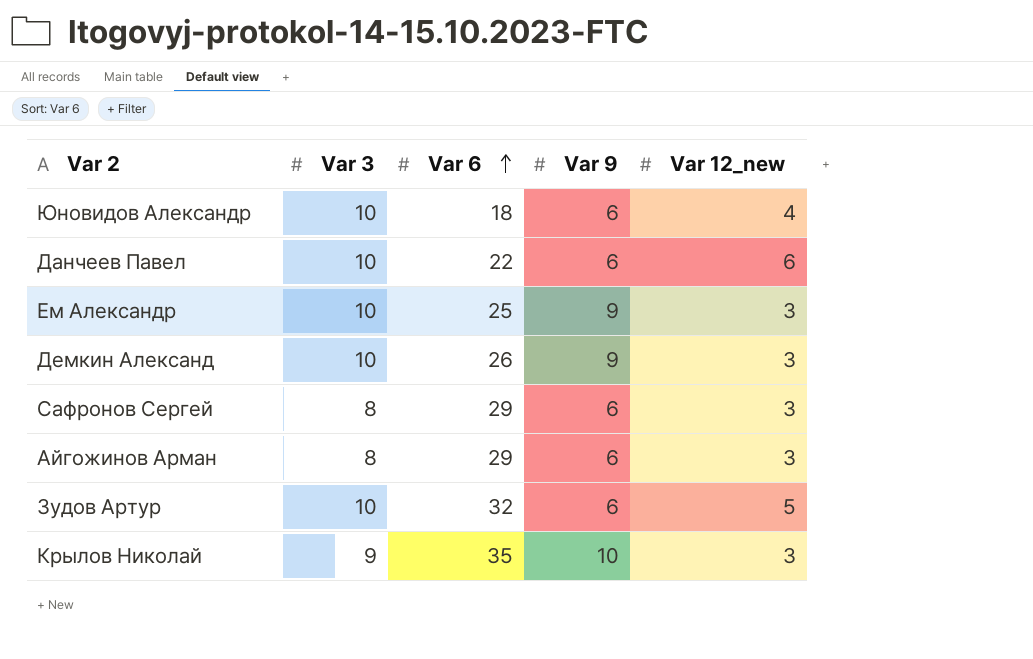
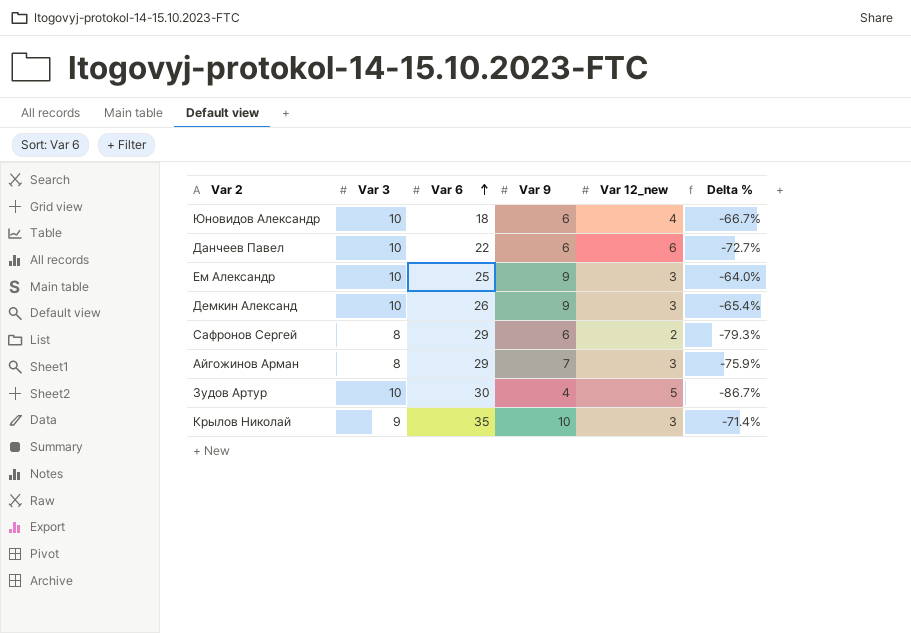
column Delta % | formula: none -> ([Var 9] - [Var 6]) / [Var 6]
Сафронов Сергей | Var 12_new: 3 -> 2
Айгожинов Арман | Var 9: 6 -> 7
Зудов Артур | Var 6: 32 -> 30
Зудов Артур | Var 9: 6 -> 4

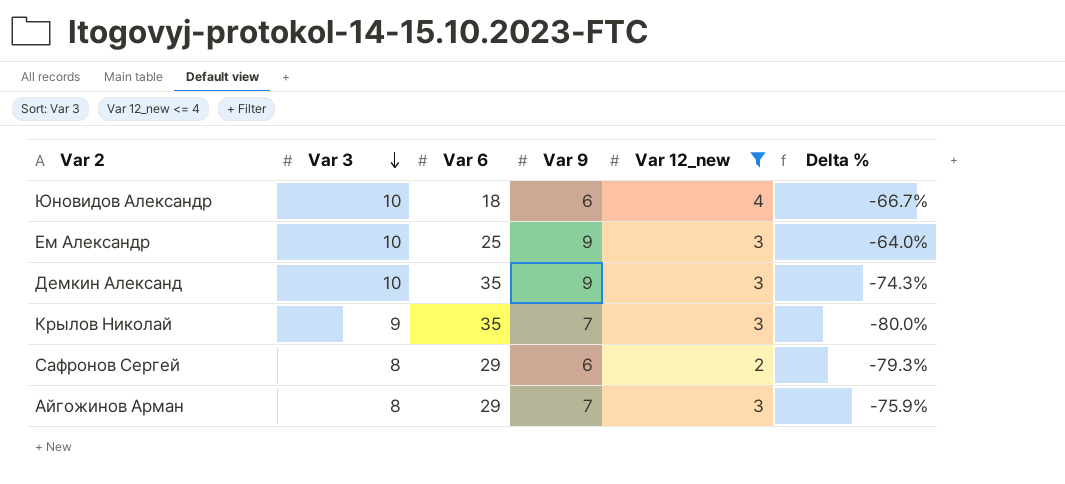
filter: none -> Var 12_new <= 4
row order: Var 6 ascending -> Var 3 descending
Демкин Александ | Var 6: 26 -> 35
Демкин Александ | Delta %: -65.4% -> -74.3%
Крылов Николай | Var 9: 10 -> 7
Крылов Николай | Delta %: -71.4% -> -80.0%

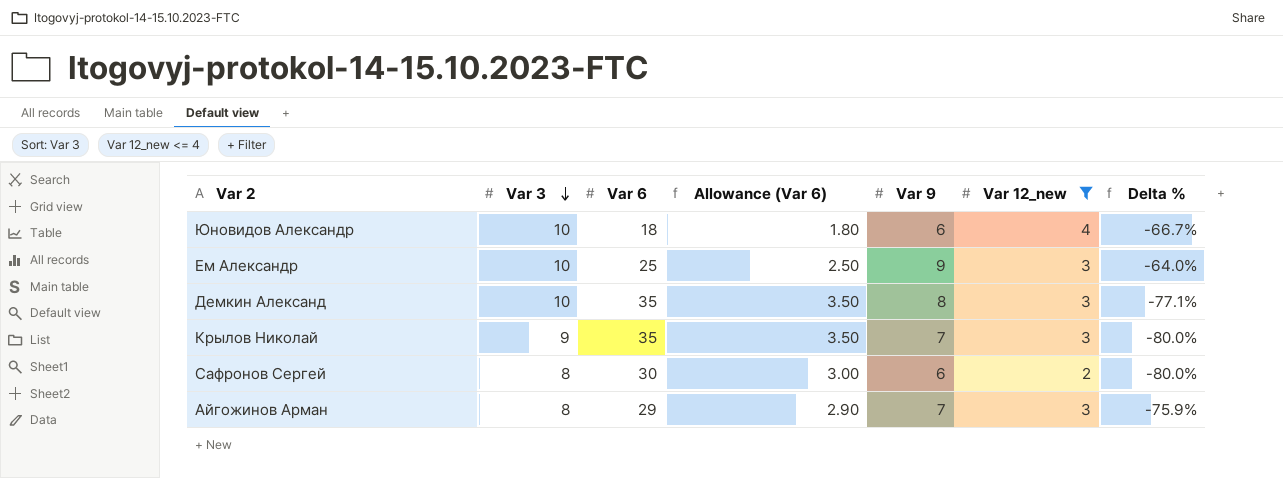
column Allowance (Var 6) | formula: none -> [Var 6] * 0.1
Демкин Александ | Var 9: 9 -> 8
Демкин Александ | Delta %: -74.3% -> -77.1%
Сафронов Сергей | Var 6: 29 -> 30
Сафронов Сергей | Delta %: -79.3% -> -80.0%

